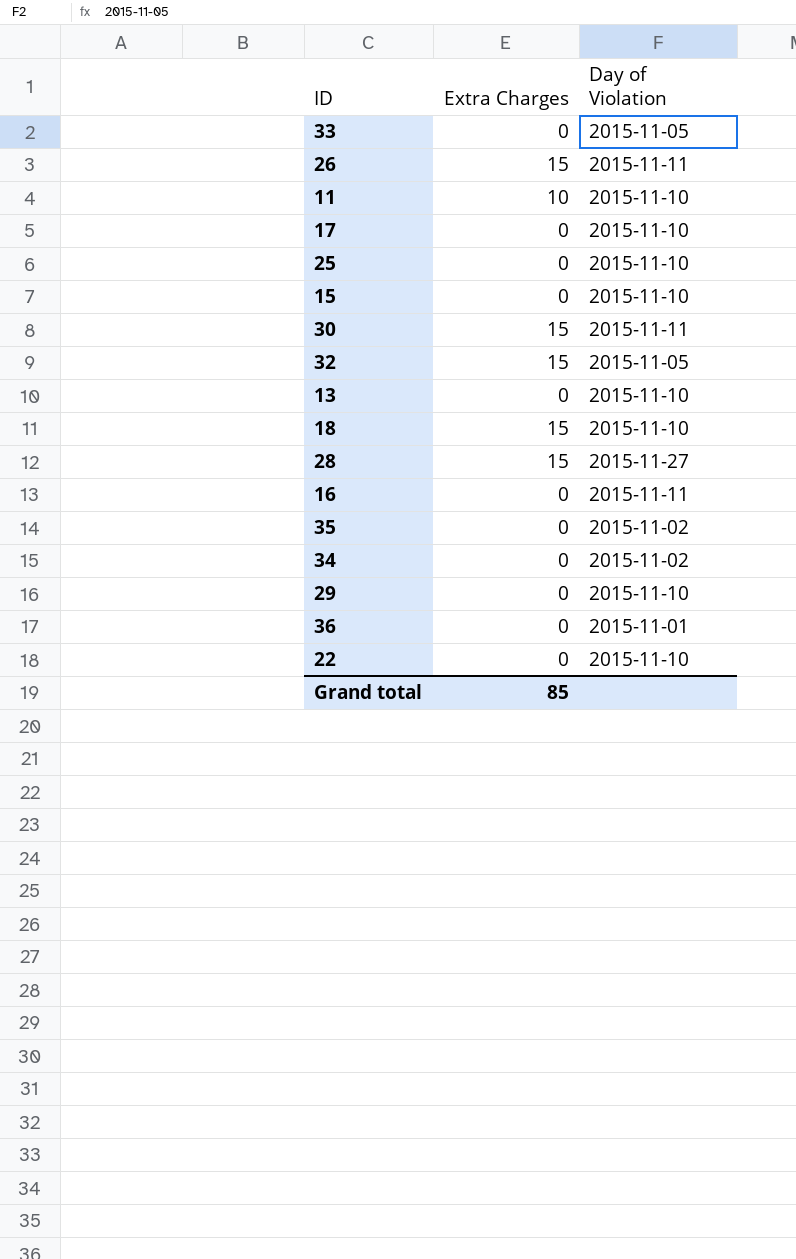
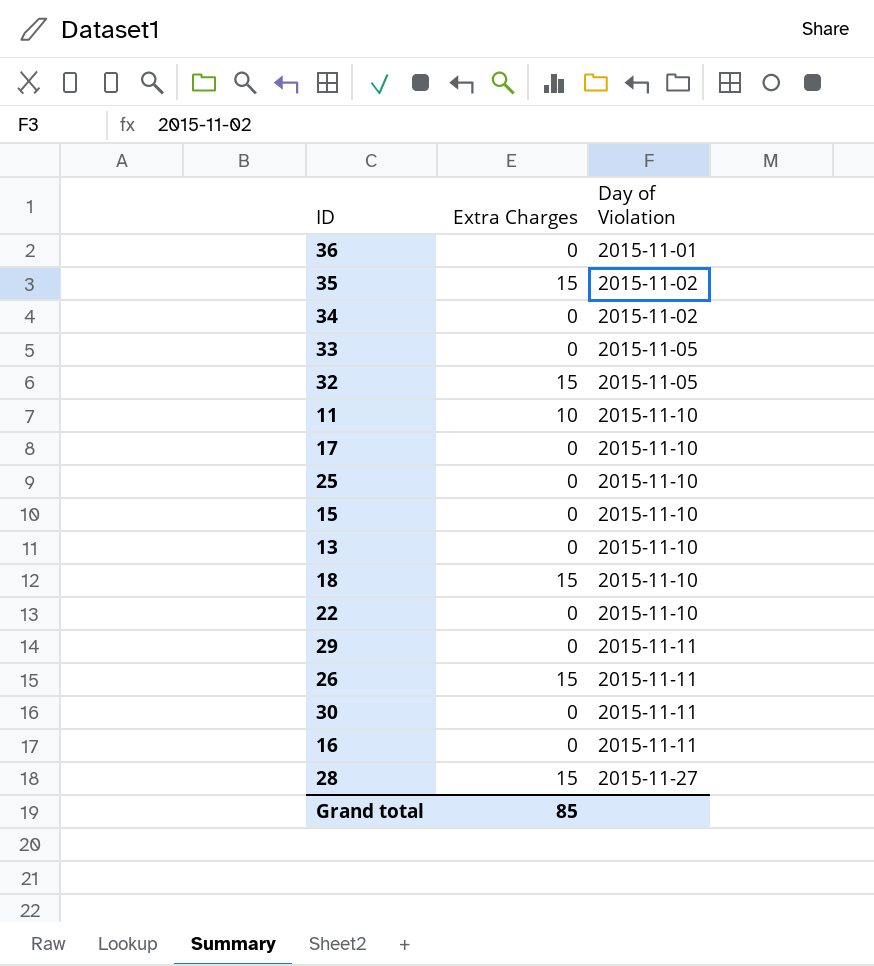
row order: none -> Day of Violation ascending
35 | Extra Charges: 0 -> 15
29 | Day of Violation: 2015-11-10 -> 2015-11-11
30 | Extra Charges: 15 -> 0

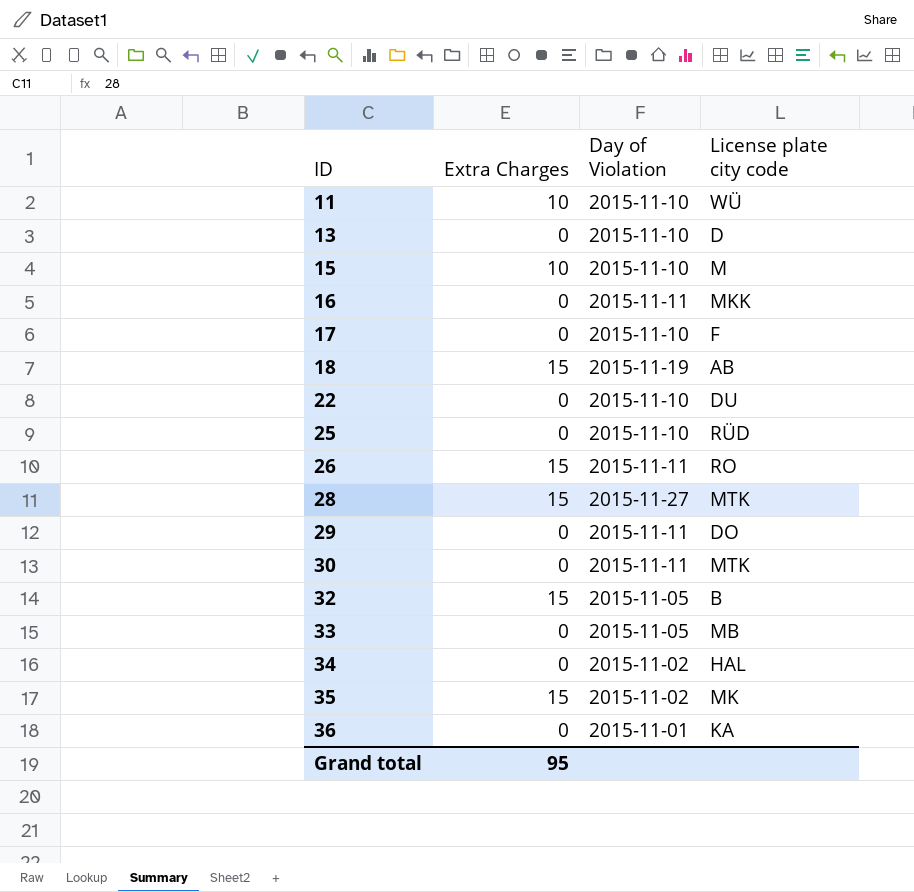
row order: Day of Violation ascending -> ID ascending
column License plate city code | position: none -> 4
15 | Extra Charges: 0 -> 10
18 | Day of Violation: 2015-11-10 -> 2015-11-19
Grand total | Extra Charges: 85 -> 95

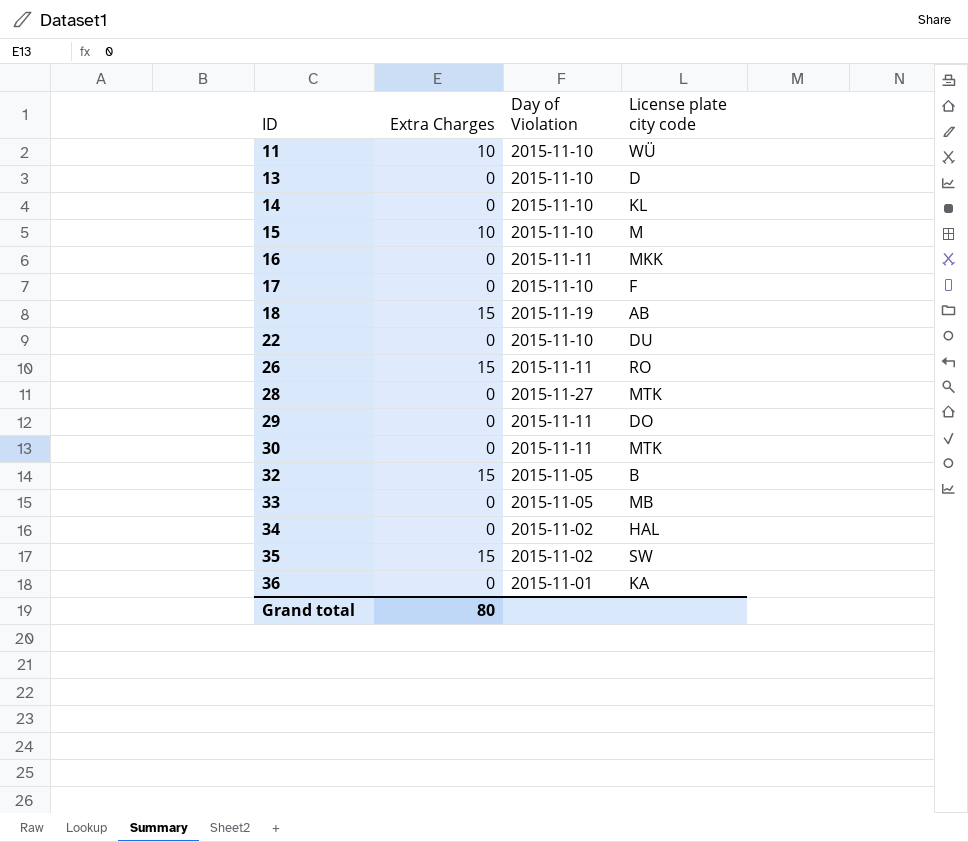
row 25: 0 | 2015-11-10 | RÜD -> none
row 14: none -> 0 | 2015-11-10 | KL
28 | Extra Charges: 15 -> 0
35 | License plate city code: MK -> SW
Grand total | Extra Charges: 95 -> 80

